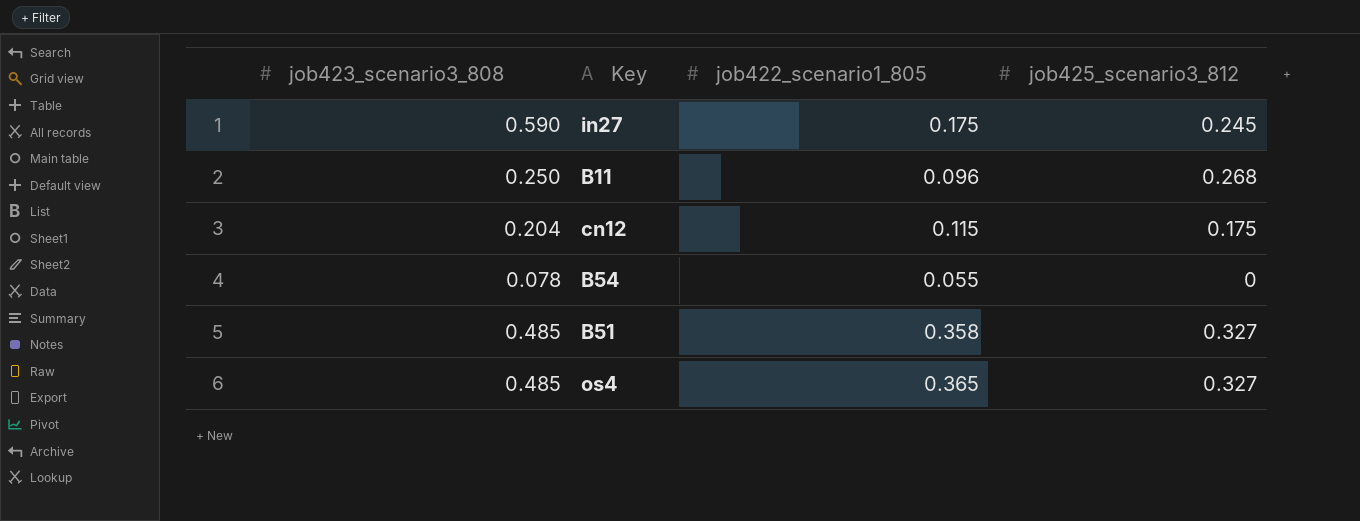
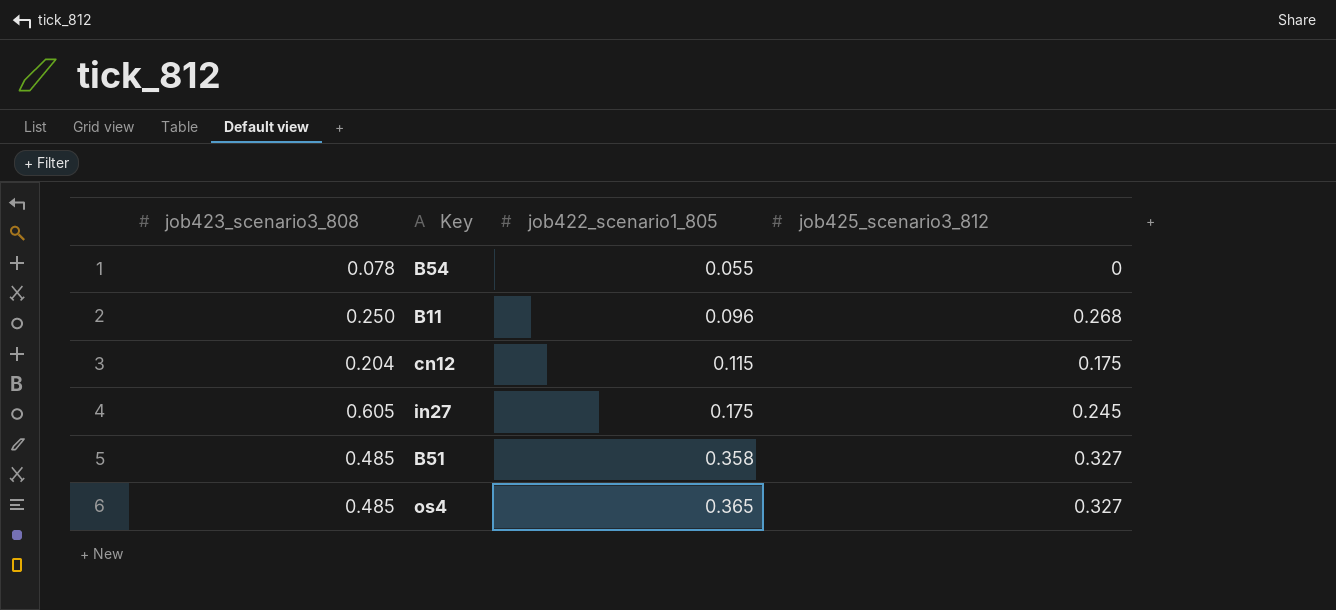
row order: none -> job422_scenario1_805 ascending
in27 | job423_scenario3_808: 0.590 -> 0.605

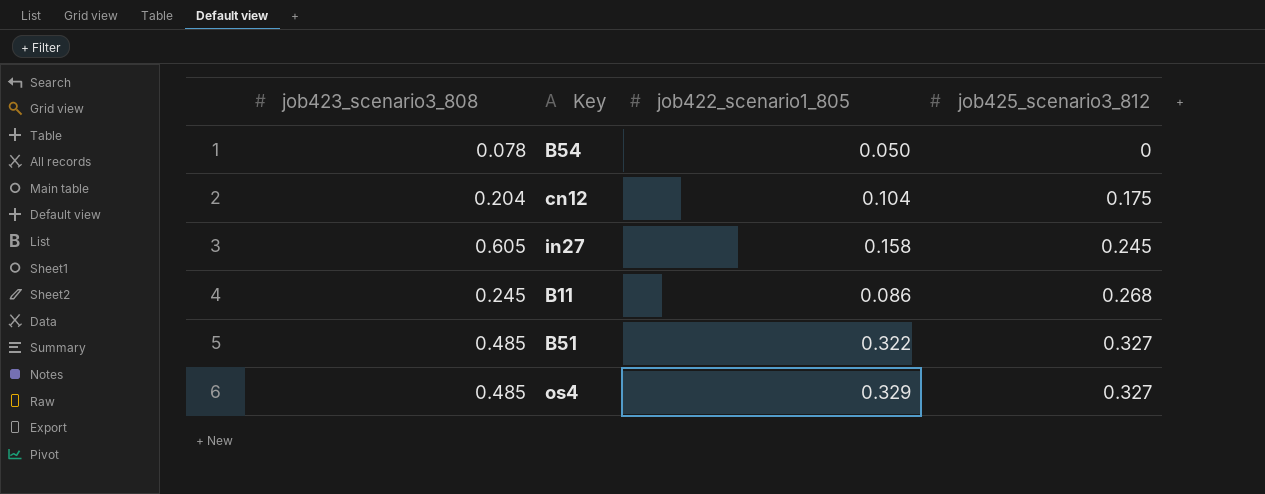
row order: job422_scenario1_805 ascending -> job425_scenario3_812 ascending
B54 | job422_scenario1_805: 0.055 -> 0.050
cn12 | job422_scenario1_805: 0.115 -> 0.104
in27 | job422_scenario1_805: 0.175 -> 0.158
B11 | job423_scenario3_808: 0.250 -> 0.245
B11 | job422_scenario1_805: 0.096 -> 0.086
B51 | job422_scenario1_805: 0.358 -> 0.322
os4 | job422_scenario1_805: 0.365 -> 0.329

